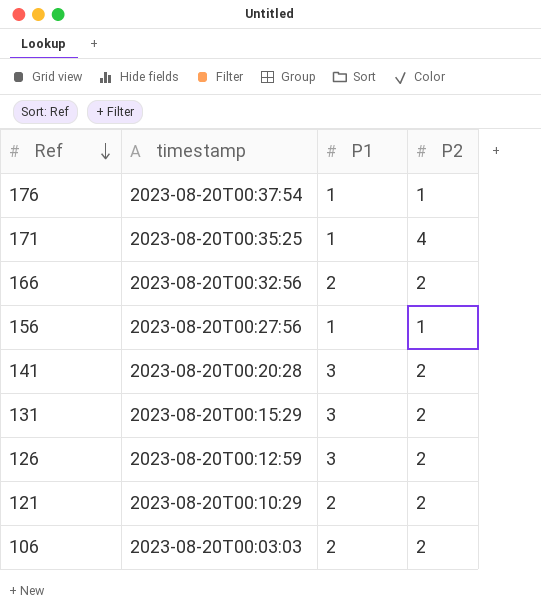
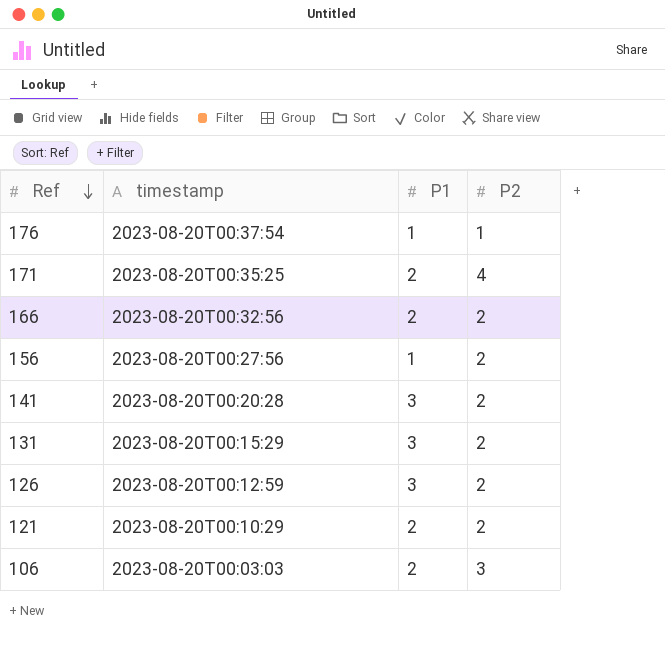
171 | P1: 1 -> 2
156 | P2: 1 -> 2
106 | P2: 2 -> 3

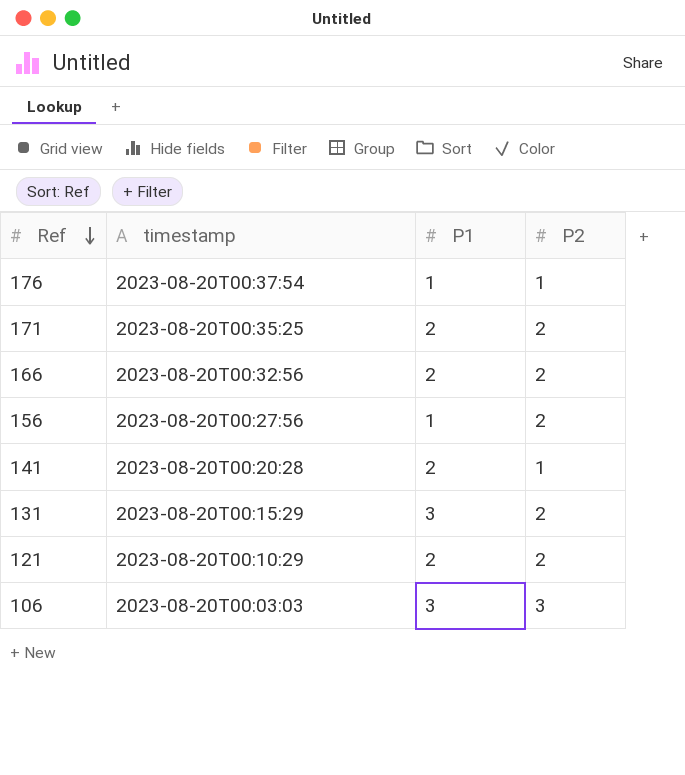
row 126: 2023-08-20T00:12:59 | 3 | 2 -> none
171 | P2: 4 -> 2
141 | P1: 3 -> 2
141 | P2: 2 -> 1
106 | P1: 2 -> 3

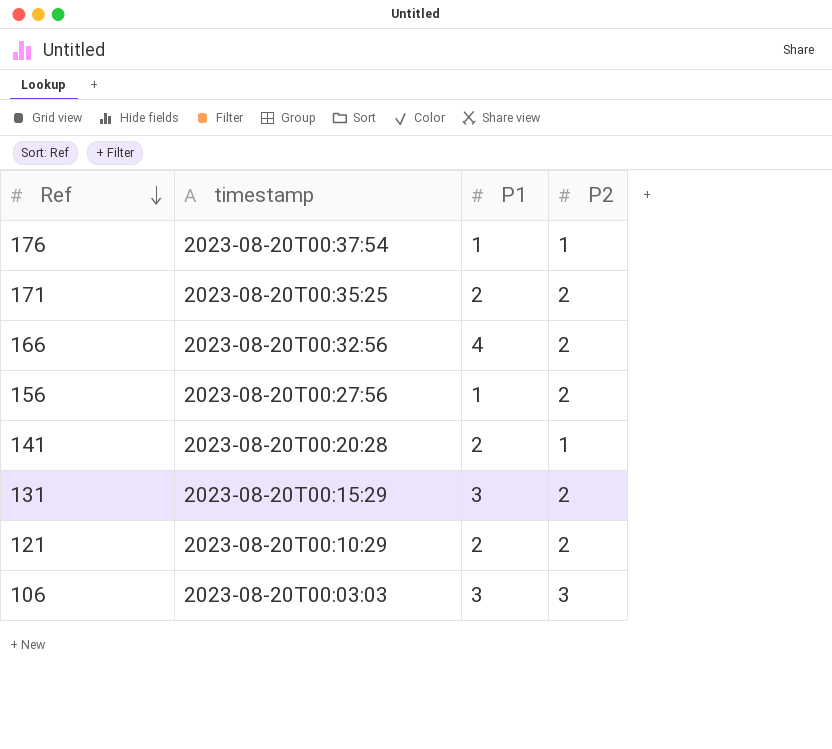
166 | P1: 2 -> 4

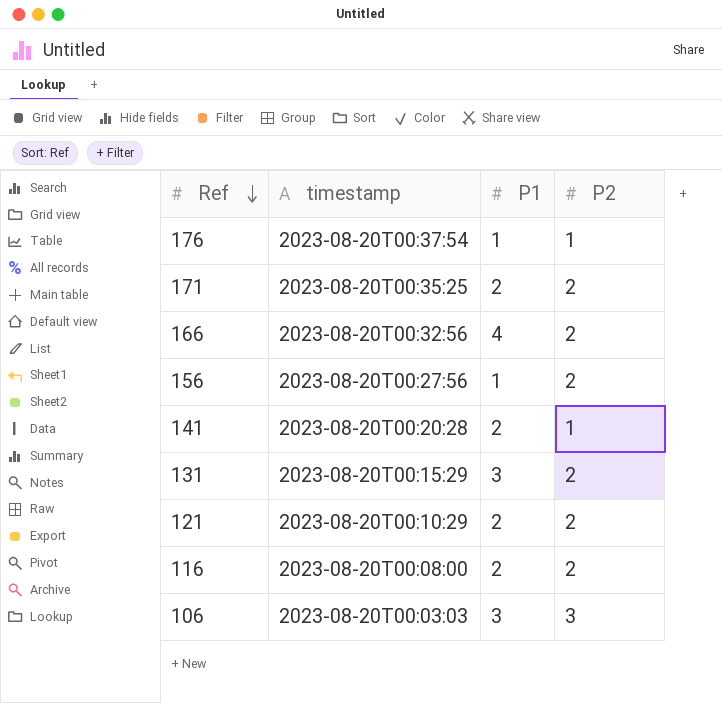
row 116: none -> 2023-08-20T00:08:00 | 2 | 2

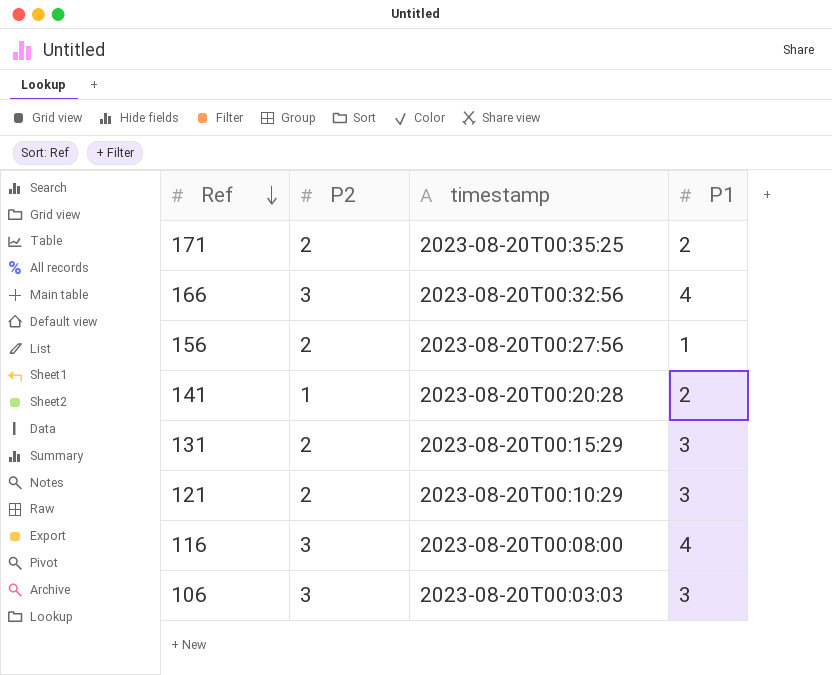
column P2 | position: 4 -> 2
row 176: 2023-08-20T00:37:54 | 1 | 1 -> none
166 | P2: 2 -> 3
121 | P1: 2 -> 3
116 | P2: 2 -> 3
116 | P1: 2 -> 4

